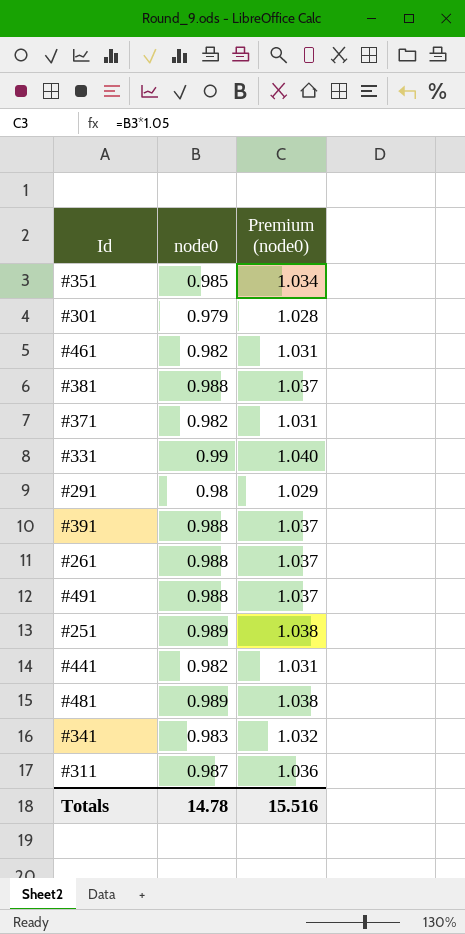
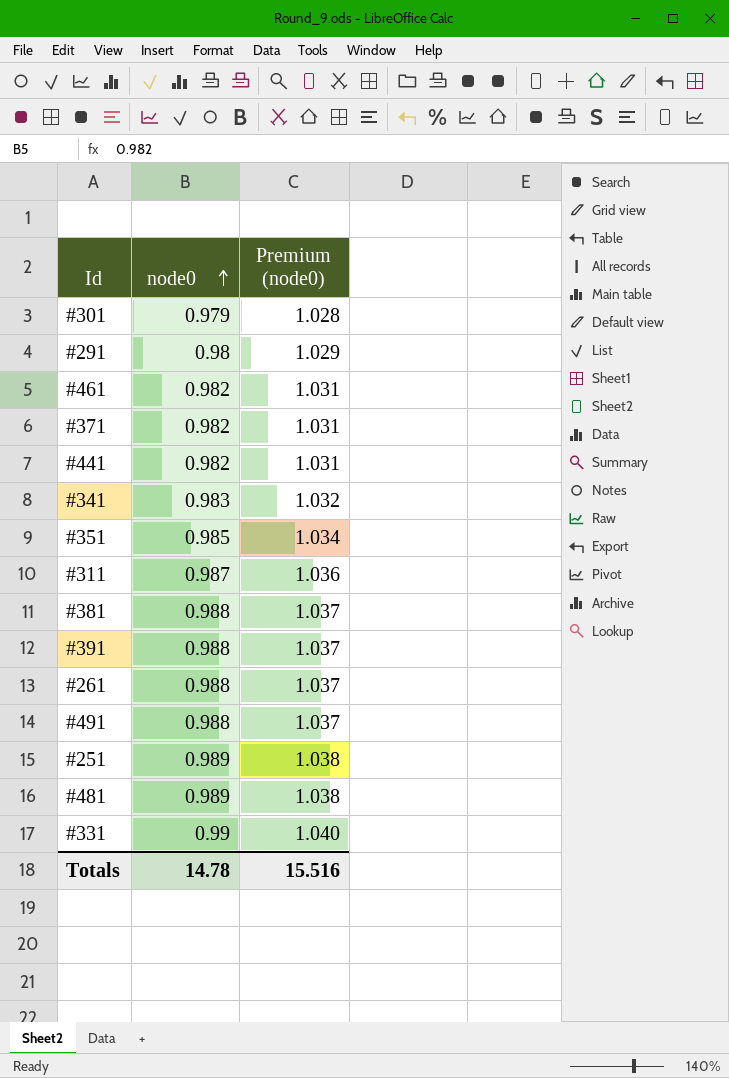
row order: none -> node0 ascending

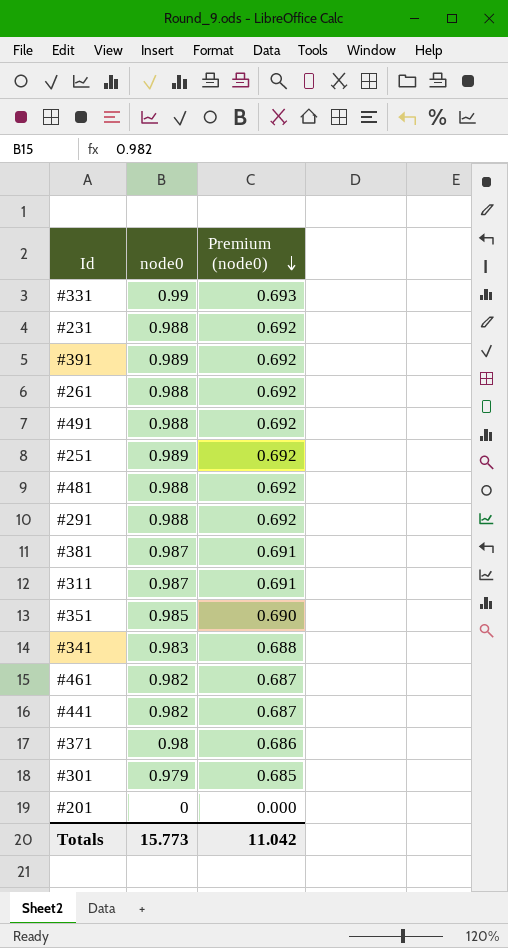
row order: node0 ascending -> Premium (node0) descending
column Premium (node0) | formula: [node0] * 1.05 -> [node0] * 0.7
row #231: none -> 0.988 | 0.692
#391 | node0: 0.988 -> 0.989
#481 | node0: 0.989 -> 0.988
#291 | node0: 0.98 -> 0.988
#381 | node0: 0.988 -> 0.987
#371 | node0: 0.982 -> 0.98
row #201: none -> 0 | 0.000
Totals | node0: 14.78 -> 15.773
Totals | Premium (node0): 15.516 -> 11.042

